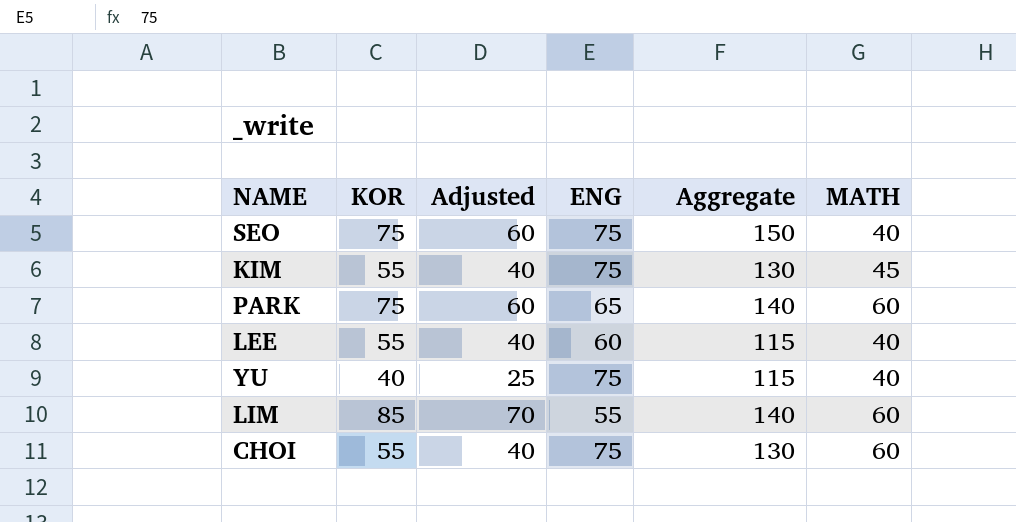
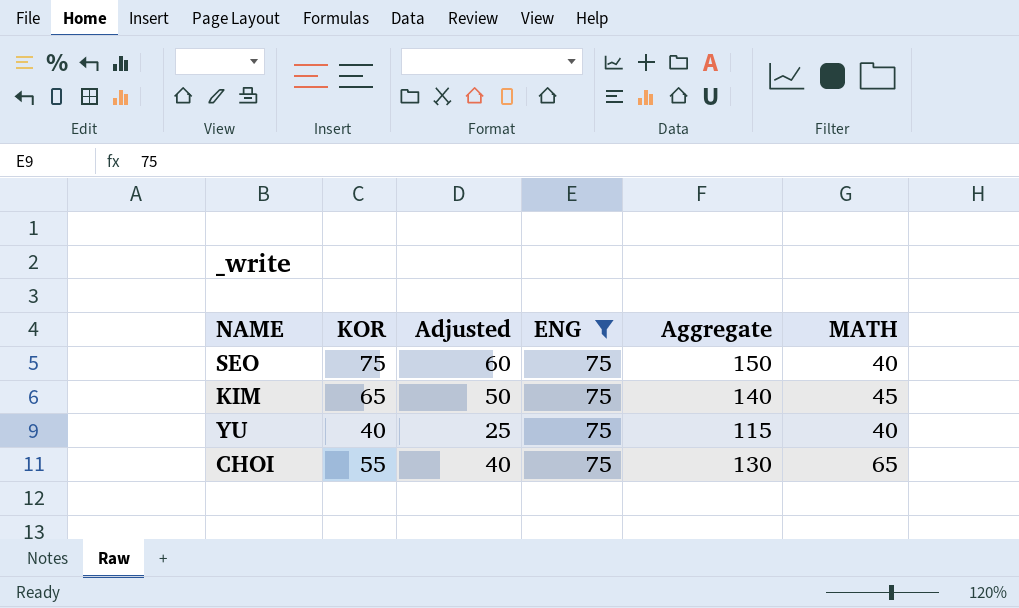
filter: none -> ENG = 75
KIM | KOR: 55 -> 65
KIM | Adjusted: 40 -> 50
KIM | Aggregate: 130 -> 140
CHOI | MATH: 60 -> 65

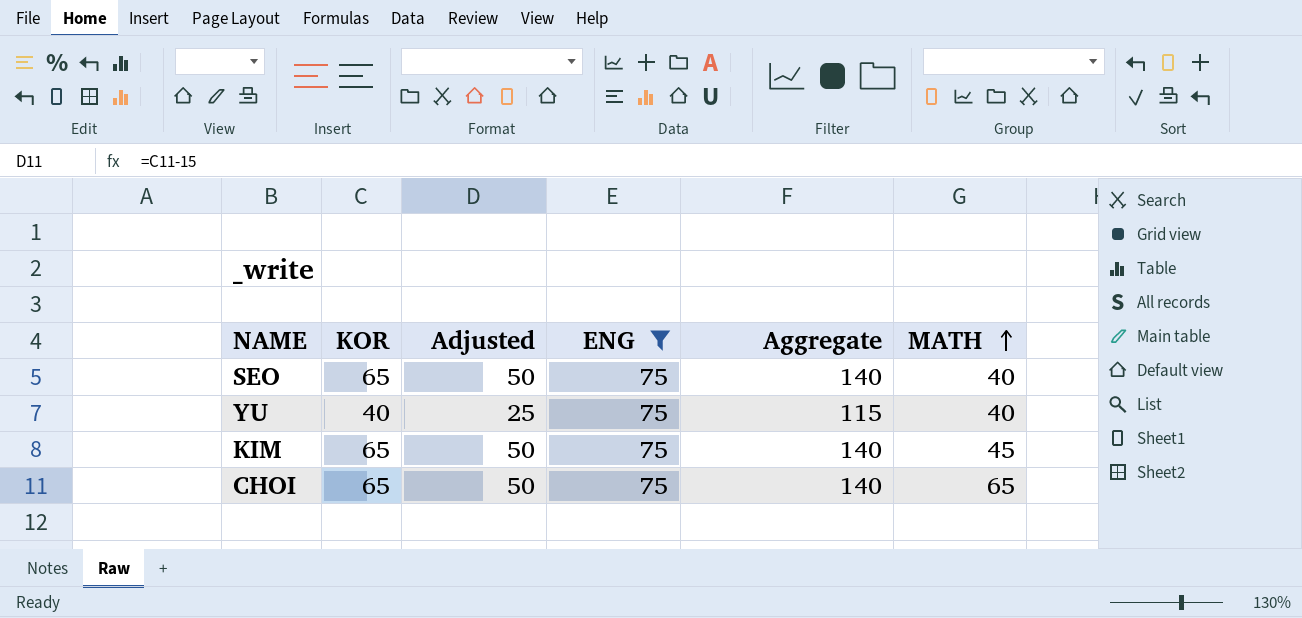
row order: none -> MATH ascending
SEO | KOR: 75 -> 65
SEO | Adjusted: 60 -> 50
SEO | Aggregate: 150 -> 140
CHOI | KOR: 55 -> 65
CHOI | Adjusted: 40 -> 50
CHOI | Aggregate: 130 -> 140

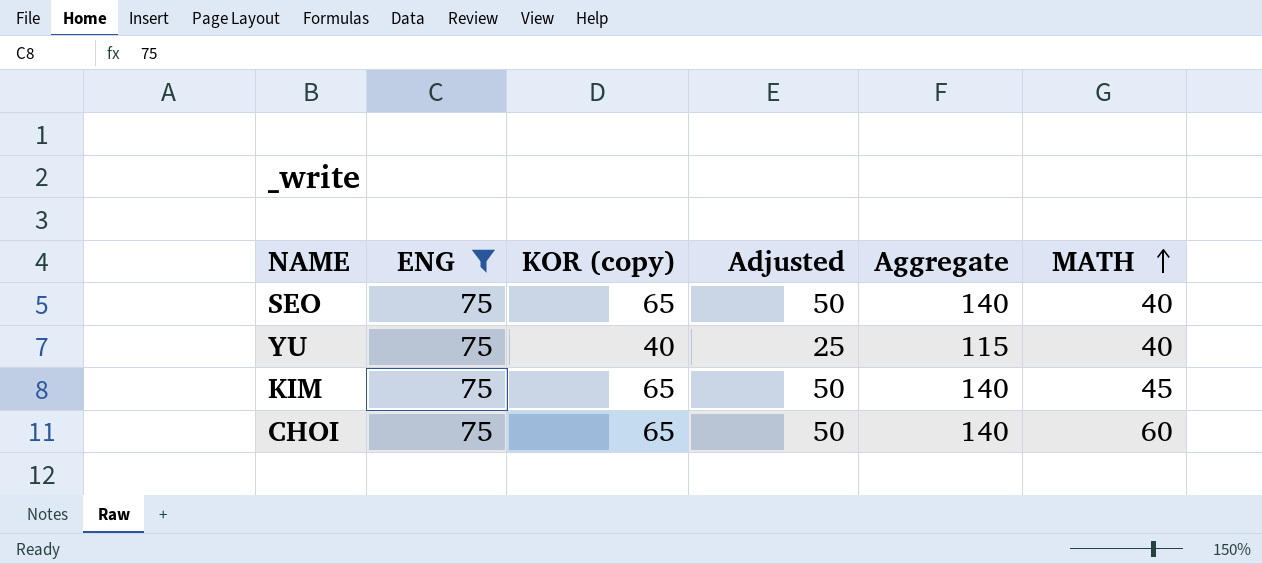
column ENG | position: 4 -> 2
column name: KOR -> KOR (copy)
CHOI | MATH: 65 -> 60

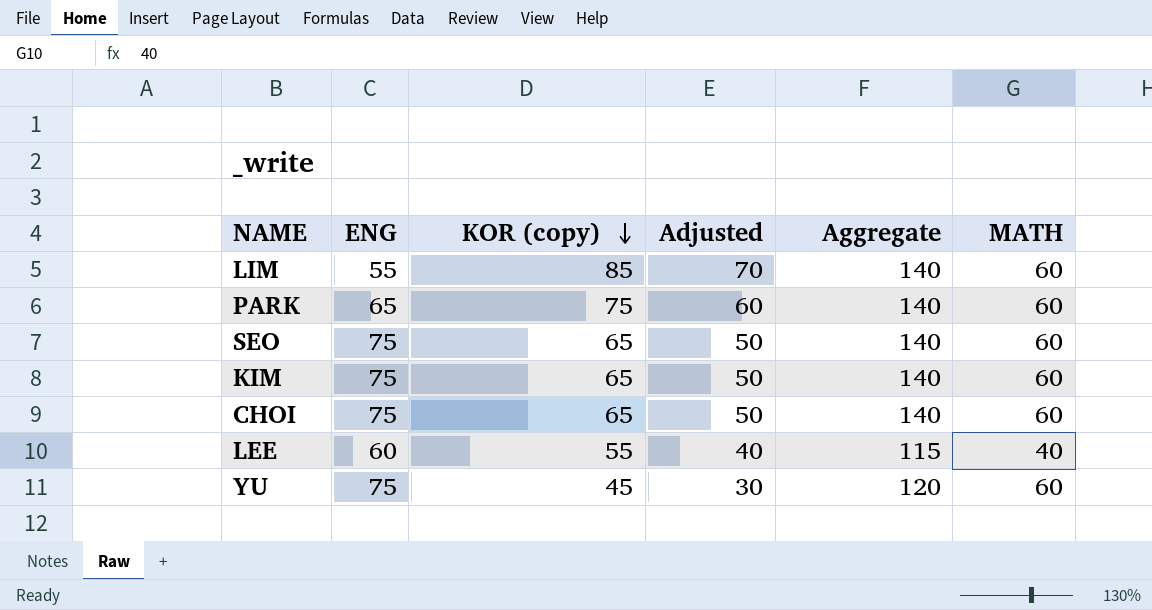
filter: ENG = 75 -> none
row order: MATH ascending -> KOR (copy) descending
SEO | MATH: 40 -> 60
KIM | MATH: 45 -> 60
YU | KOR (copy): 40 -> 45
YU | Adjusted: 25 -> 30
YU | Aggregate: 115 -> 120
YU | MATH: 40 -> 60

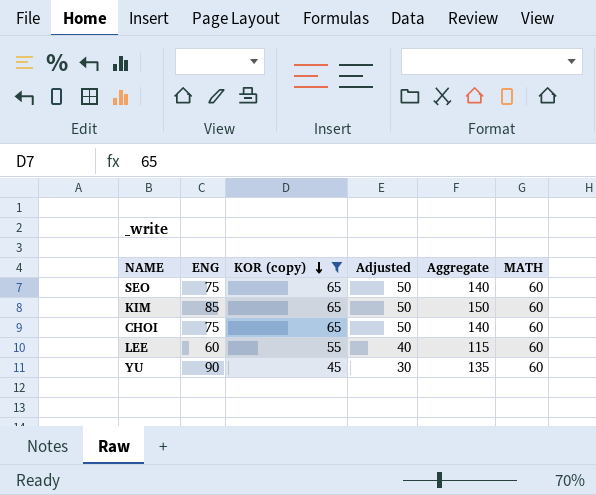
filter: none -> KOR (copy) <= 65
KIM | ENG: 75 -> 85
KIM | Aggregate: 140 -> 150
LEE | MATH: 40 -> 60
YU | ENG: 75 -> 90
YU | Aggregate: 120 -> 135

